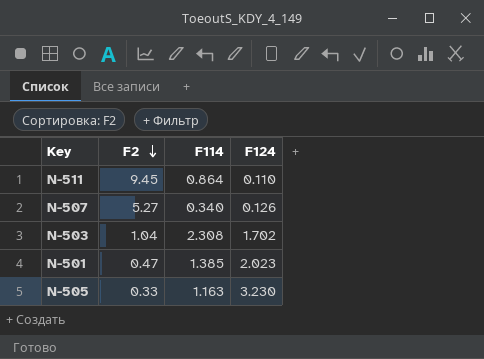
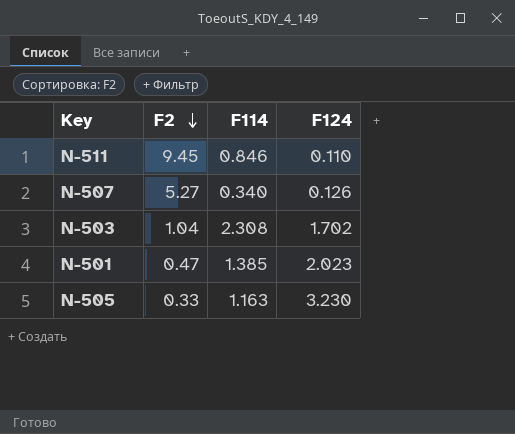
N-511 | F114: 0.864 -> 0.846

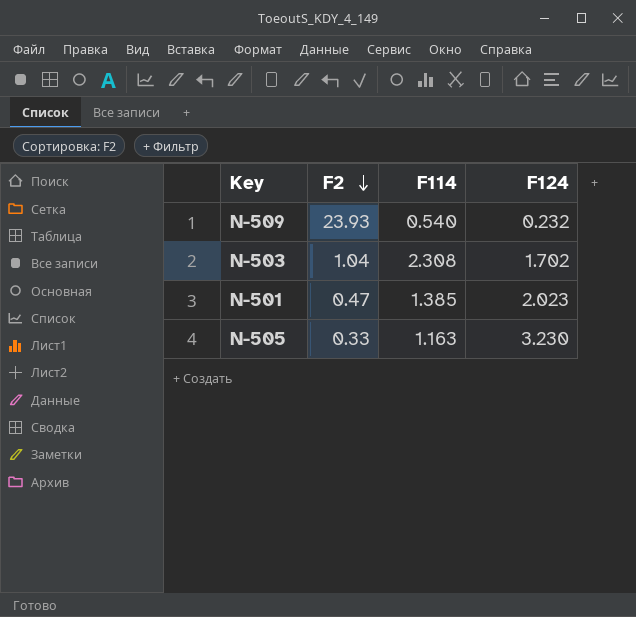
row N-511: 9.45 | 0.846 | 0.110 -> none
row N-507: 5.27 | 0.340 | 0.126 -> none
row N-509: none -> 23.93 | 0.540 | 0.232

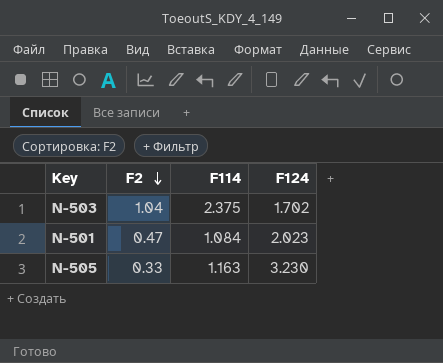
row N-509: 23.93 | 0.540 | 0.232 -> none
N-503 | F114: 2.308 -> 2.375
N-501 | F114: 1.385 -> 1.084

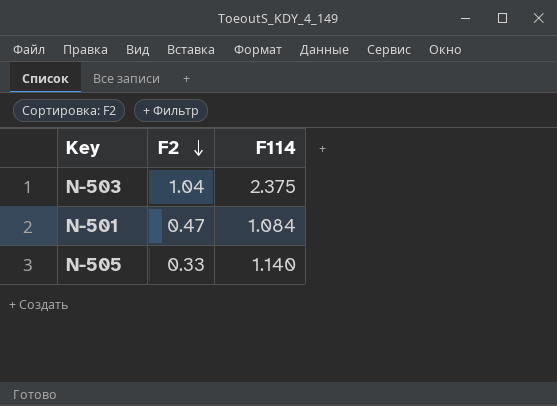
column F124 | position: 4 -> none
N-505 | F114: 1.163 -> 1.140

